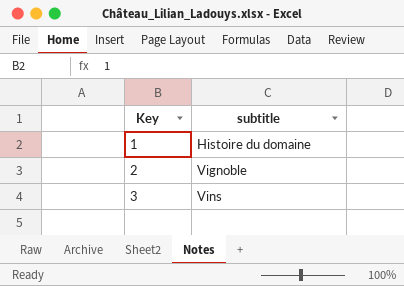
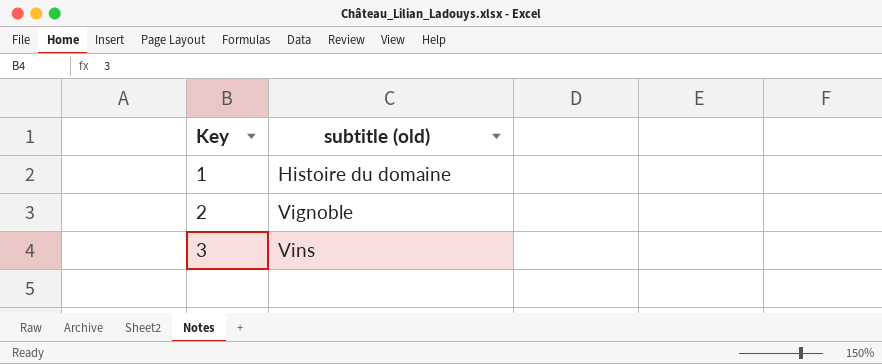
column name: subtitle -> subtitle (old)

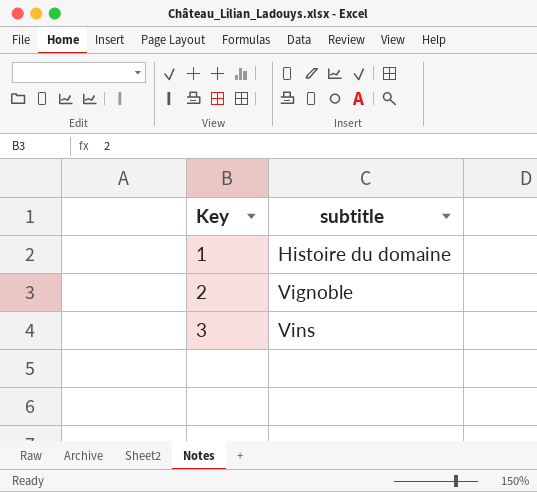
column name: subtitle (old) -> subtitle

